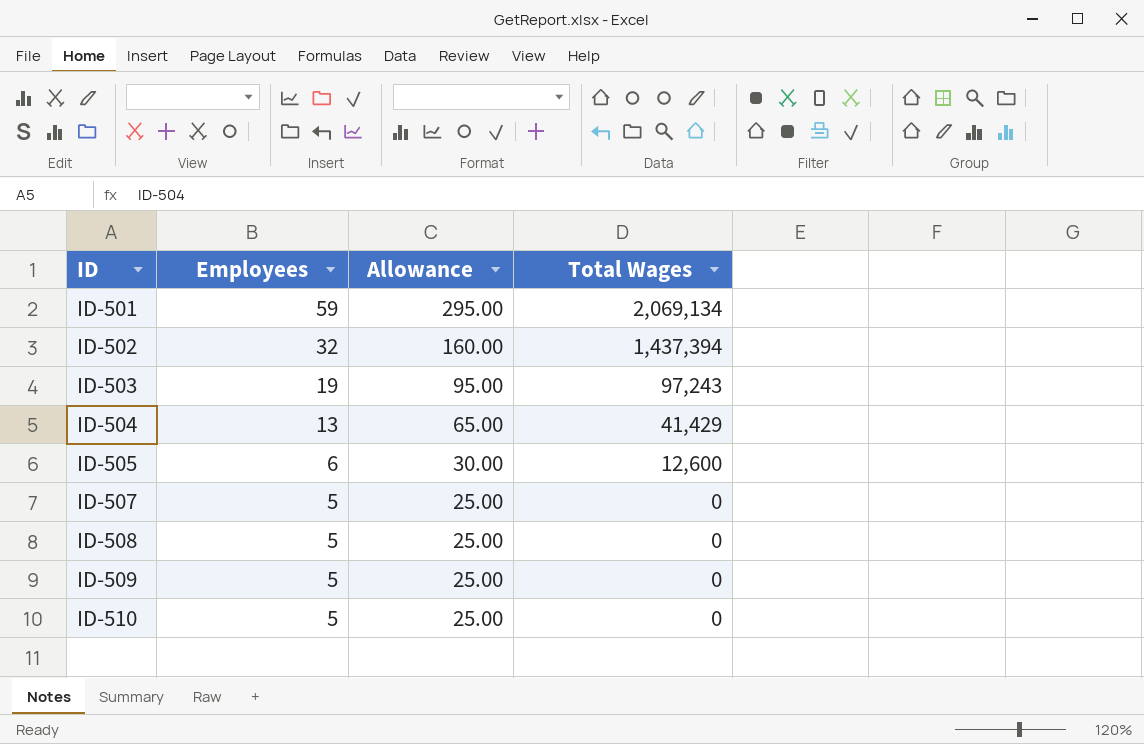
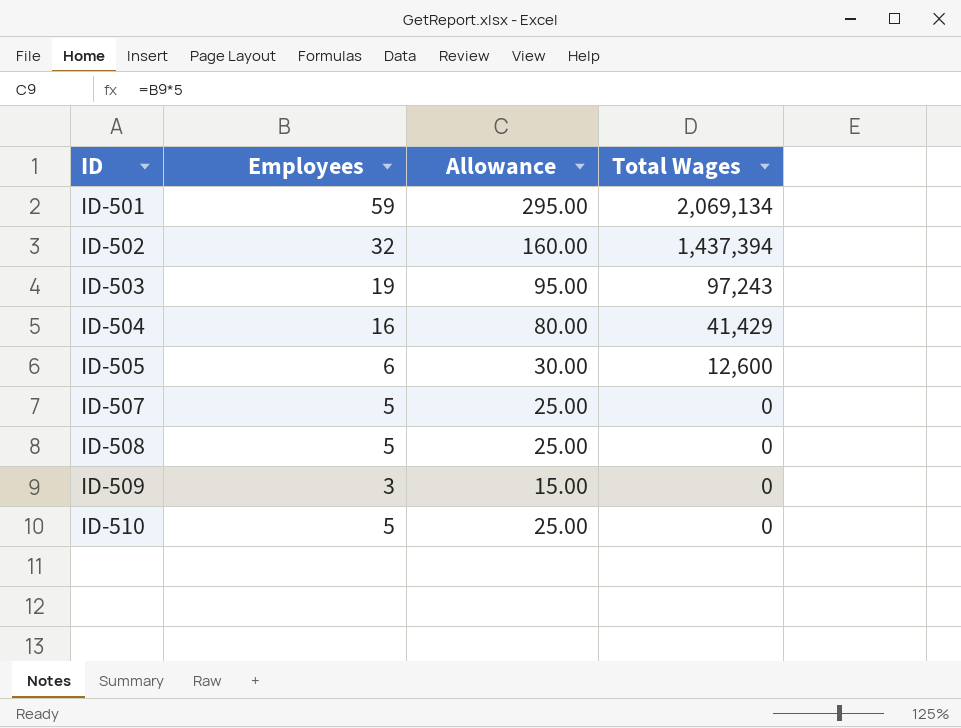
ID-504 | Employees: 13 -> 16
ID-504 | Allowance: 65.00 -> 80.00
ID-509 | Employees: 5 -> 3
ID-509 | Allowance: 25.00 -> 15.00

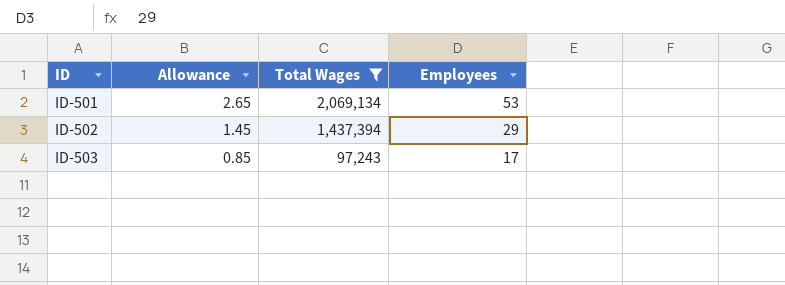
filter: none -> Total Wages >= 97,243
column Allowance | formula: [Employees] * 5 -> [Employees] * 0.05
column Employees | position: 2 -> 4
ID-501 | Employees: 59 -> 53
ID-502 | Employees: 32 -> 29
ID-503 | Employees: 19 -> 17

